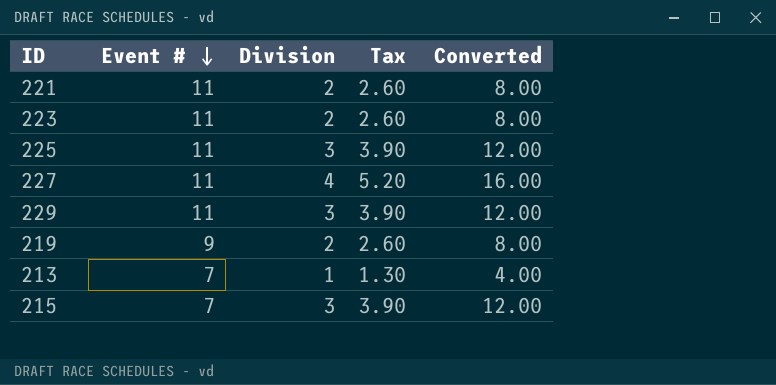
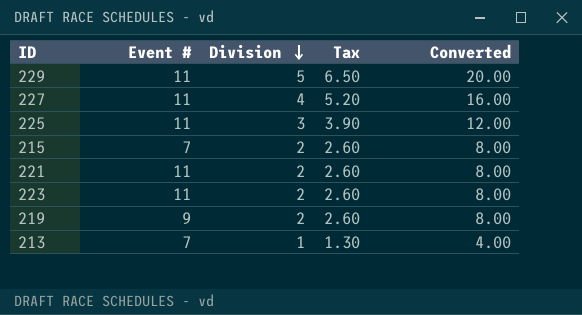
row order: Event # descending -> Division descending
229 | Division: 3 -> 5
229 | Tax: 3.90 -> 6.50
229 | Converted: 12.00 -> 20.00
215 | Division: 3 -> 2
215 | Tax: 3.90 -> 2.60
215 | Converted: 12.00 -> 8.00

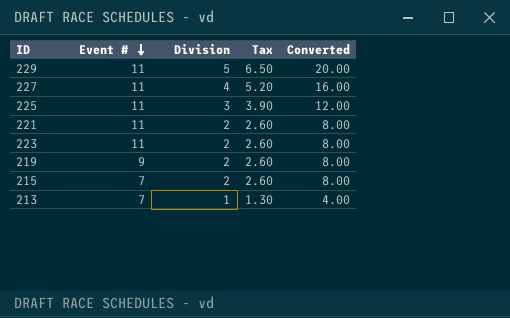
row order: Division descending -> Event # descending

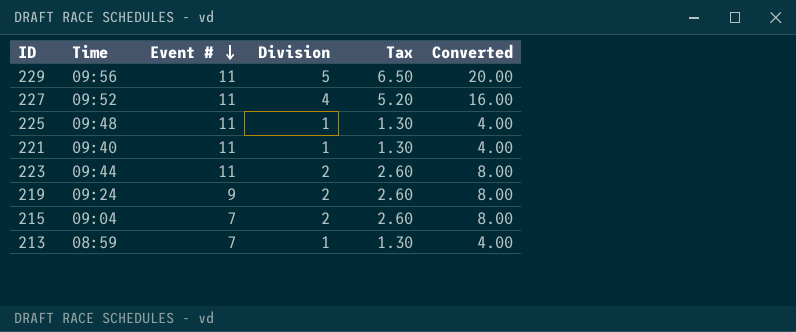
column Time | position: none -> 2
225 | Division: 3 -> 1
225 | Tax: 3.90 -> 1.30
225 | Converted: 12.00 -> 4.00
221 | Division: 2 -> 1
221 | Tax: 2.60 -> 1.30
221 | Converted: 8.00 -> 4.00

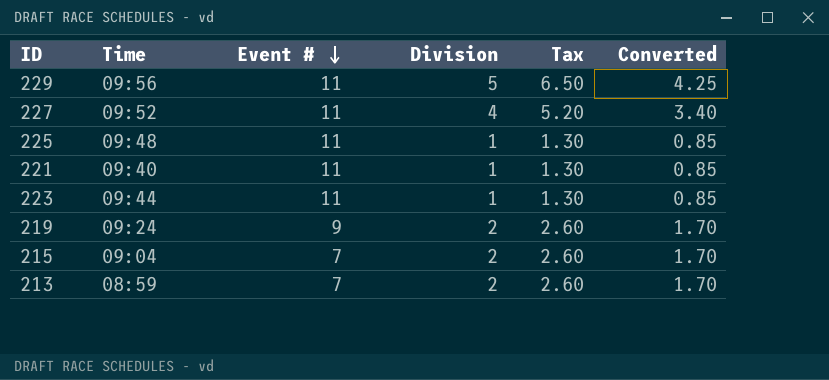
column Converted | formula: [Division] * 4 -> [Division] * 0.85
223 | Division: 2 -> 1
223 | Tax: 2.60 -> 1.30
213 | Division: 1 -> 2
213 | Tax: 1.30 -> 2.60

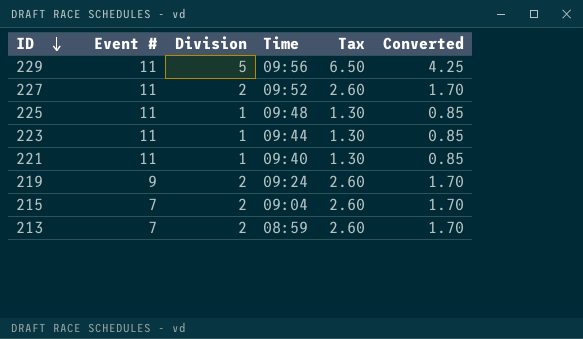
row order: Event # descending -> ID descending
column Time | position: 2 -> 4
227 | Division: 4 -> 2
227 | Tax: 5.20 -> 2.60
227 | Converted: 3.40 -> 1.70

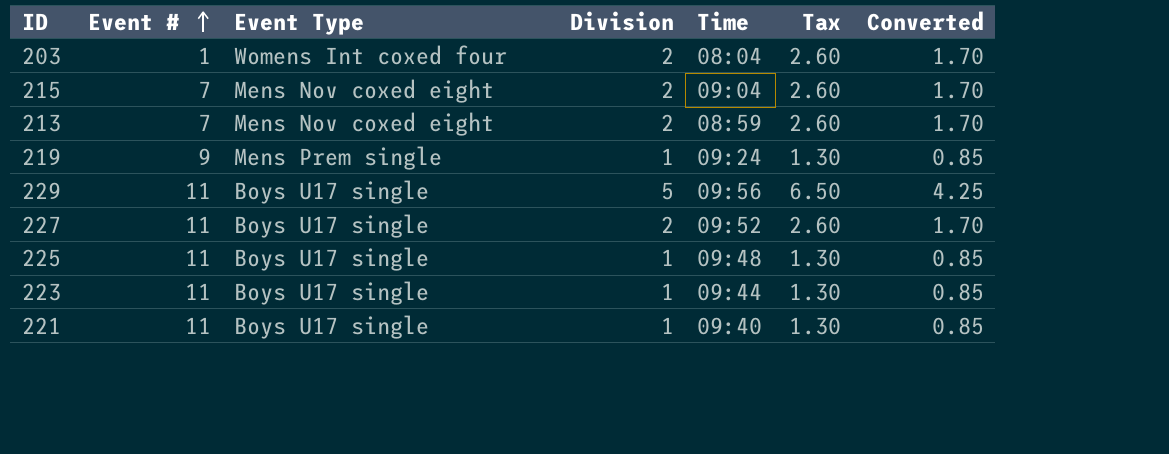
row order: ID descending -> Event # ascending
column Event Type | position: none -> 3
row 203: none -> 1 | Womens Int coxed four | 2 | 08:04 | 2.60 | 1.70
219 | Division: 2 -> 1
219 | Tax: 2.60 -> 1.30
219 | Converted: 1.70 -> 0.85

